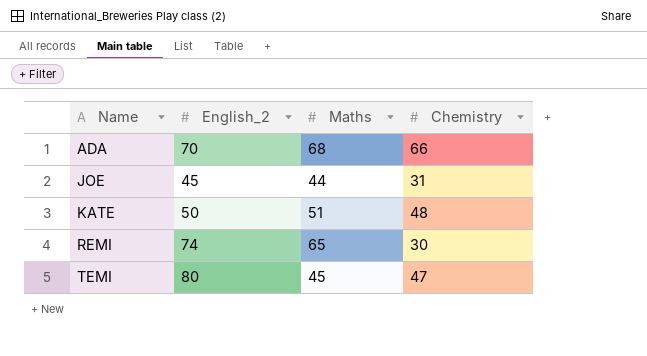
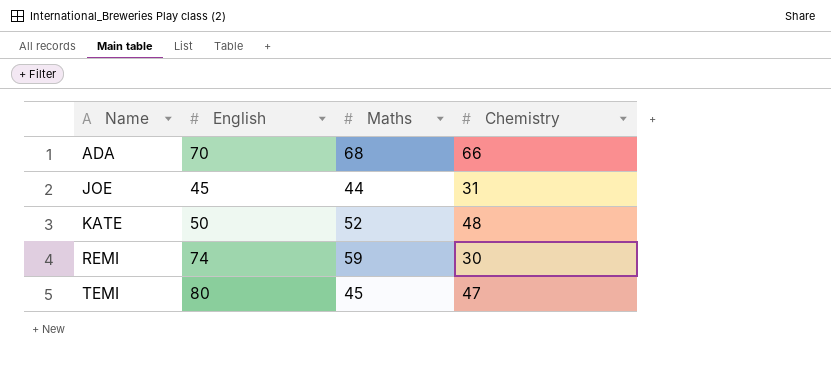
column name: English_2 -> English
KATE | Maths: 51 -> 52
REMI | Maths: 65 -> 59

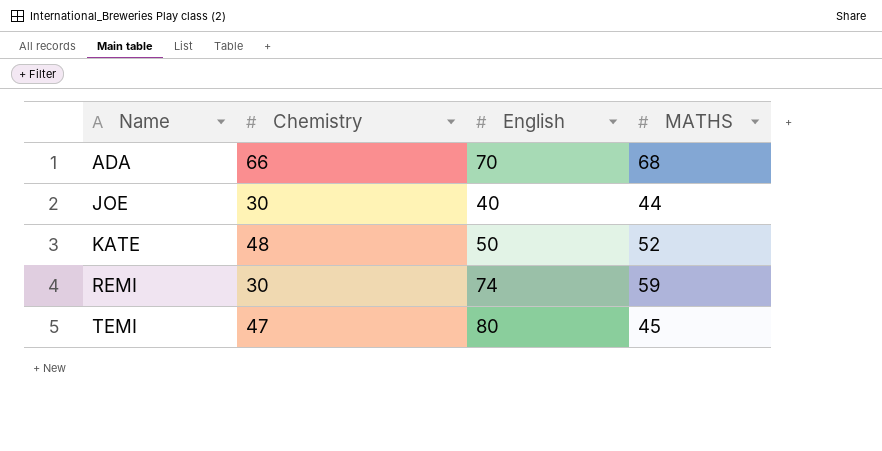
column Chemistry | position: 4 -> 2
column name: Maths -> MATHS
JOE | Chemistry: 31 -> 30
JOE | English: 45 -> 40

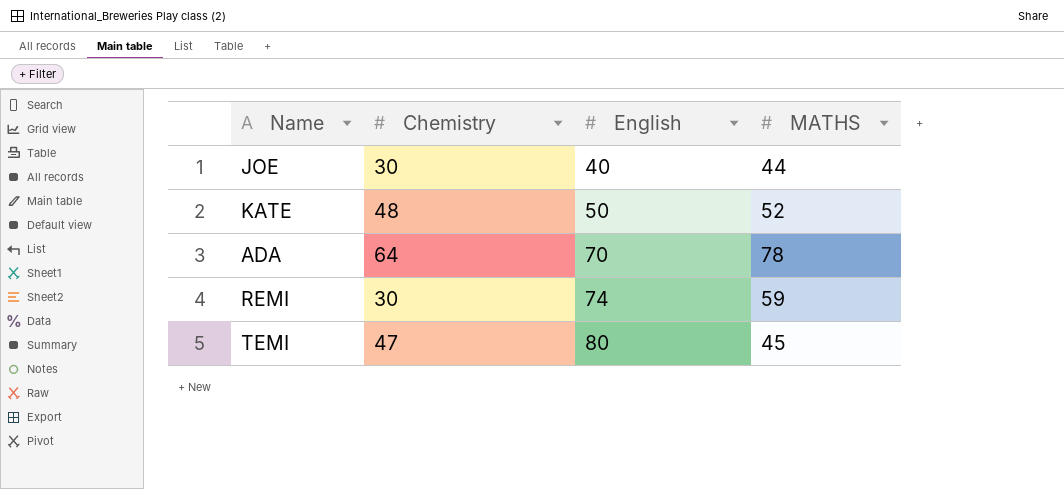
row order: Name ascending -> English ascending
ADA | Chemistry: 66 -> 64
ADA | MATHS: 68 -> 78

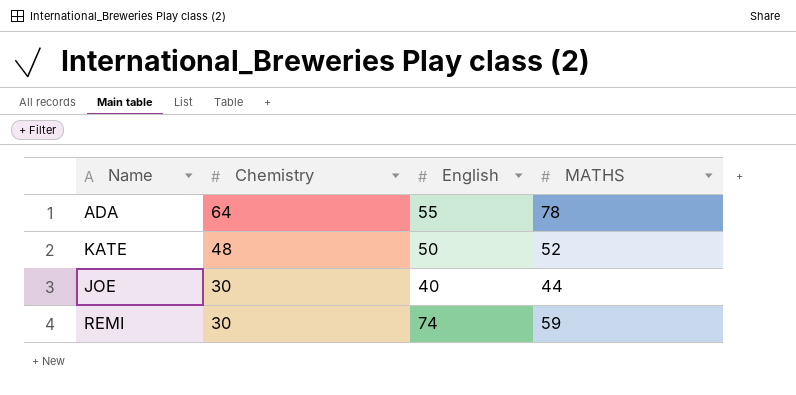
row order: English ascending -> Chemistry descending
row TEMI: 47 | 80 | 45 -> none
ADA | English: 70 -> 55

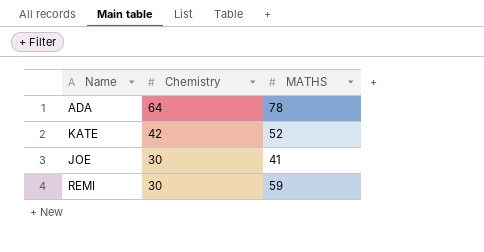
column English | position: 3 -> none
KATE | Chemistry: 48 -> 42
JOE | MATHS: 44 -> 41

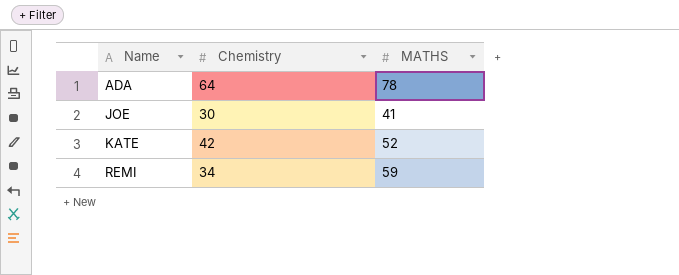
row order: Chemistry descending -> Name ascending
REMI | Chemistry: 30 -> 34

